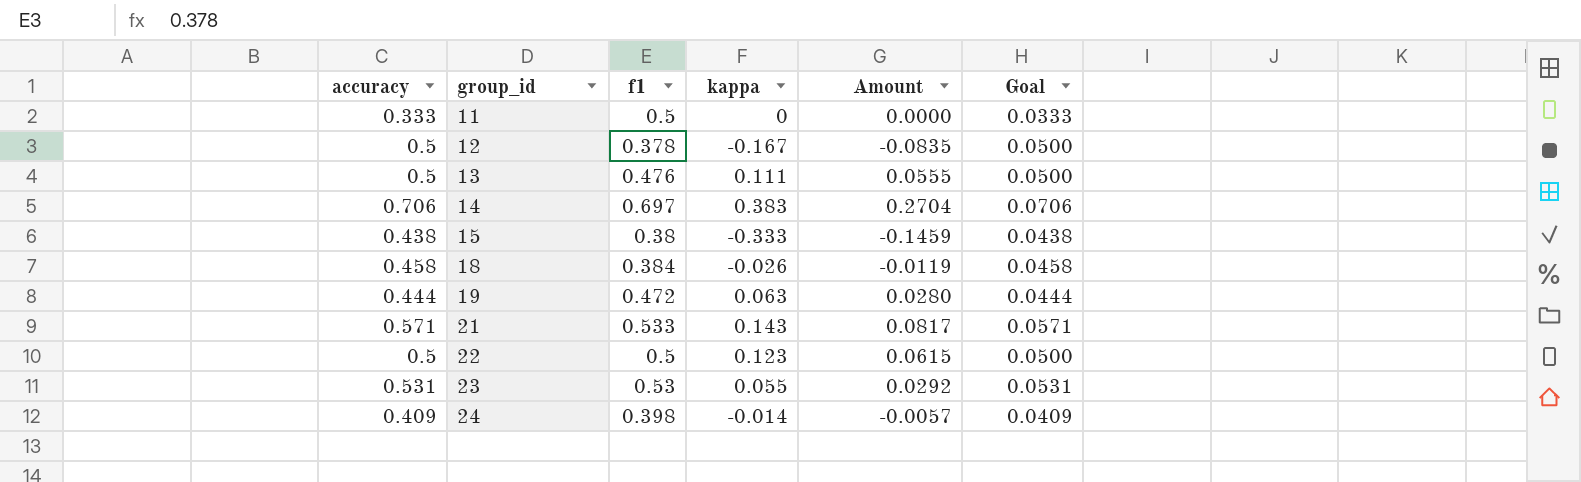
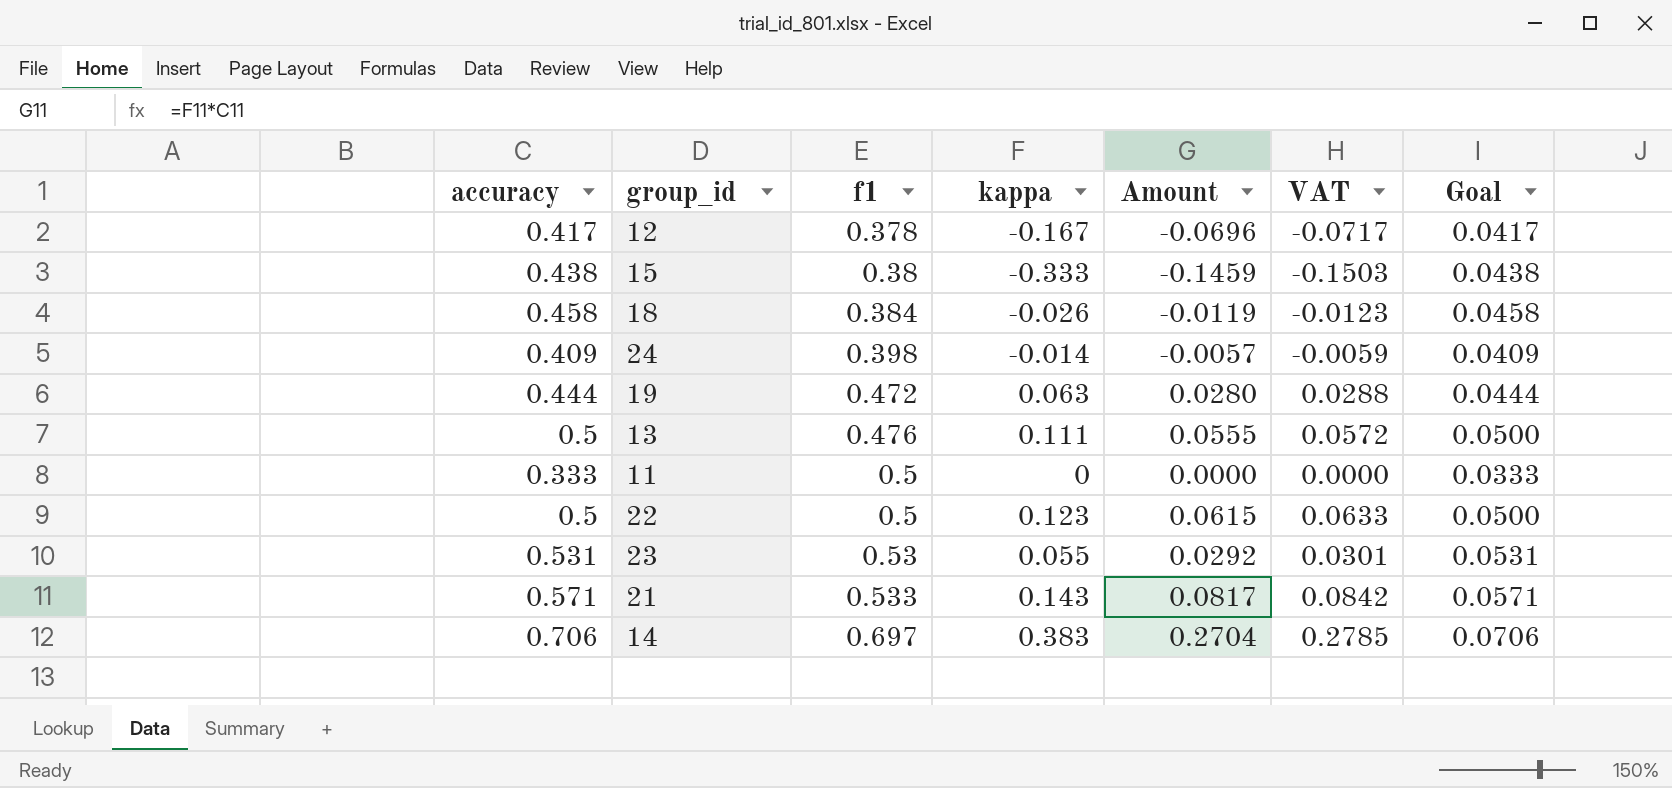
row order: group_id ascending -> f1 ascending
column VAT | formula: none -> [Amount] * 1.03
12 | accuracy: 0.5 -> 0.417
12 | Amount: -0.0835 -> -0.0696
12 | Goal: 0.0500 -> 0.0417

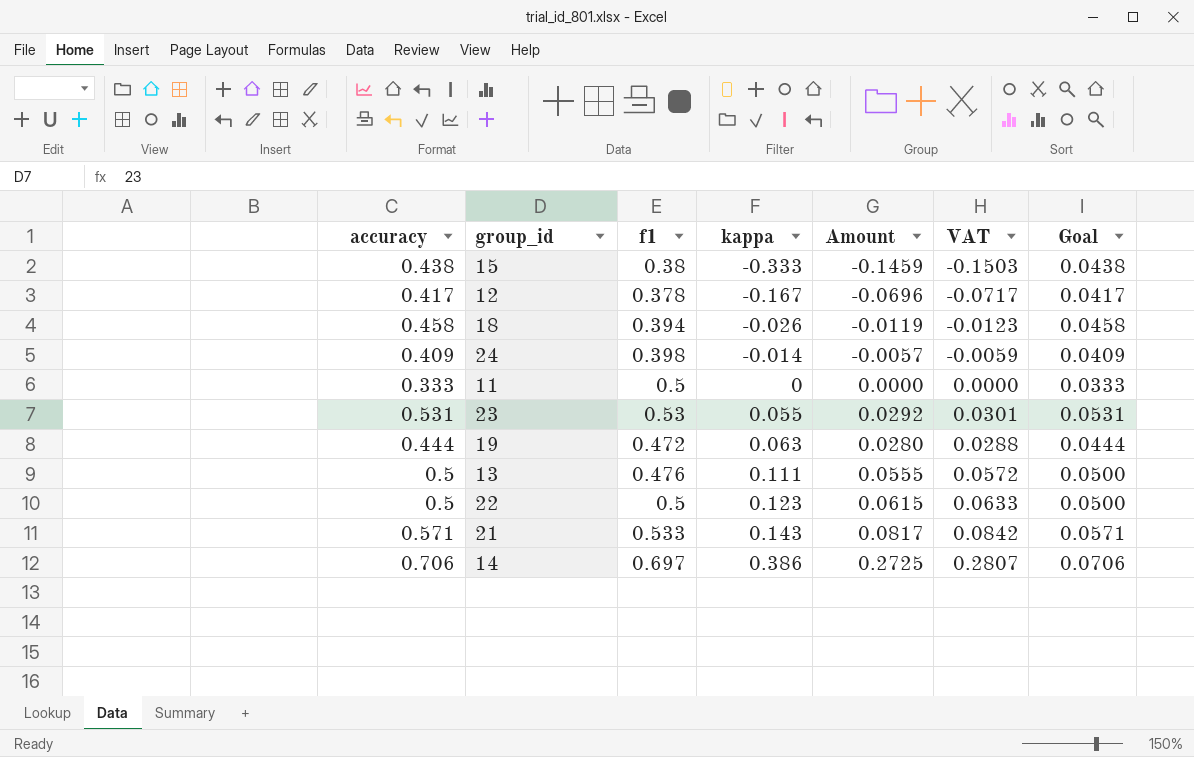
row order: f1 ascending -> kappa ascending
18 | f1: 0.384 -> 0.394
14 | kappa: 0.383 -> 0.386
14 | Amount: 0.2704 -> 0.2725
14 | VAT: 0.2785 -> 0.2807

